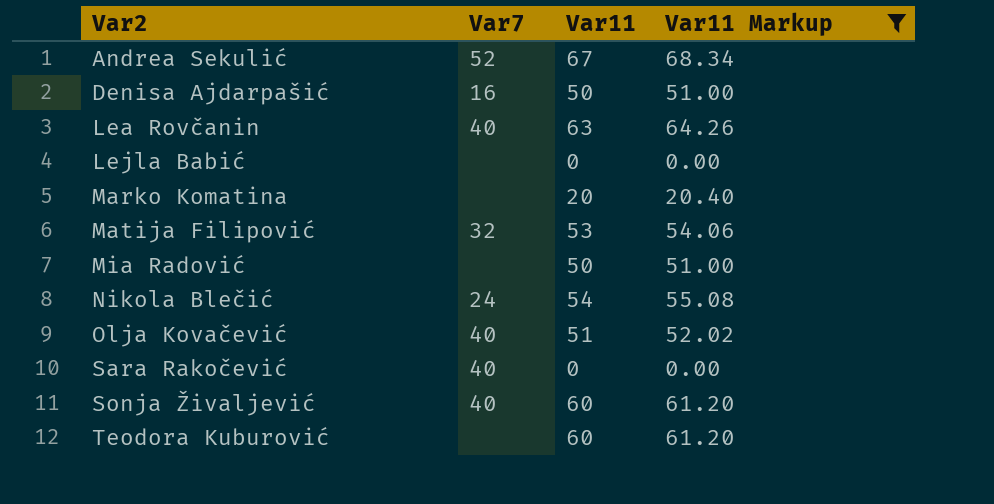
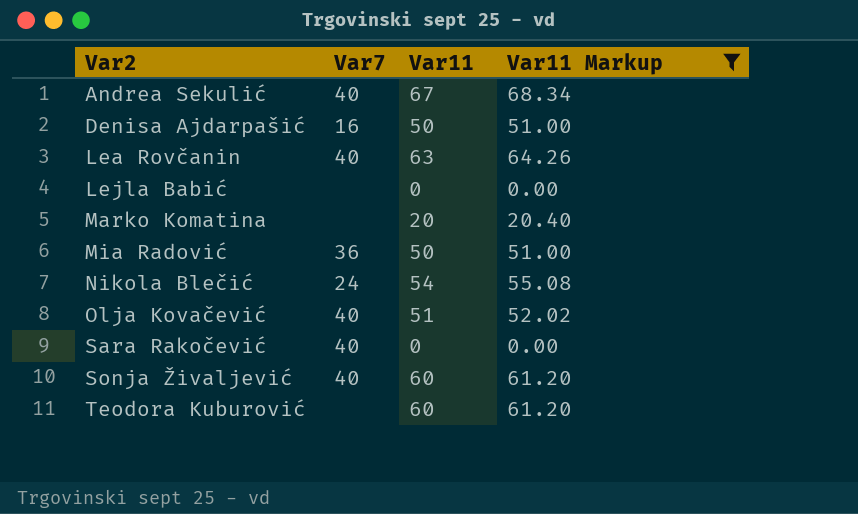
row Matija Filipović: 32 | 53 | 54.06 -> none
Andrea Sekulić | Var7: 52 -> 40
Mia Radović | Var7: none -> 36

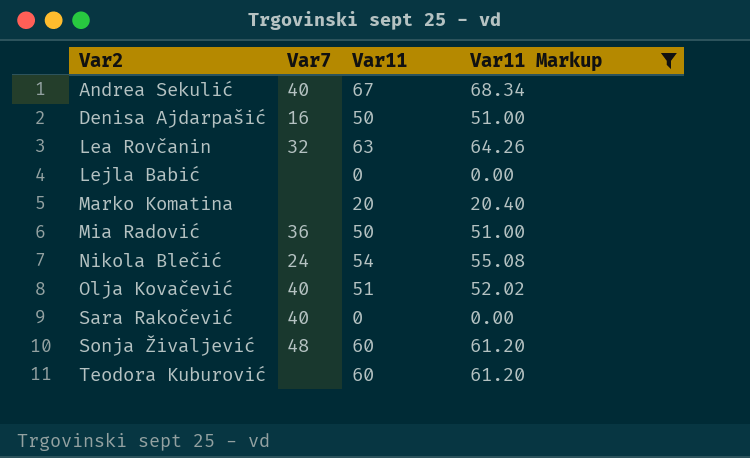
Lea Rovčanin | Var7: 40 -> 32
Sonja Živaljević | Var7: 40 -> 48

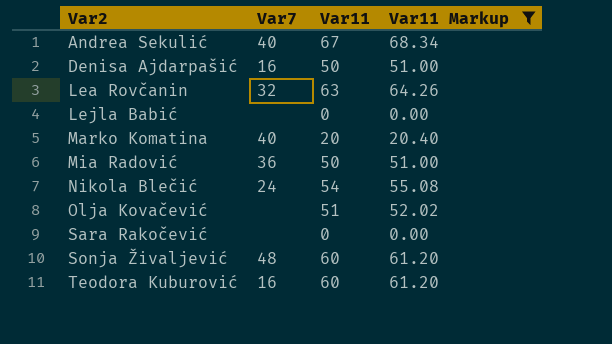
Marko Komatina | Var7: none -> 40
Olja Kovačević | Var7: 40 -> none
Sara Rakočević | Var7: 40 -> none
Teodora Kuburović | Var7: none -> 16

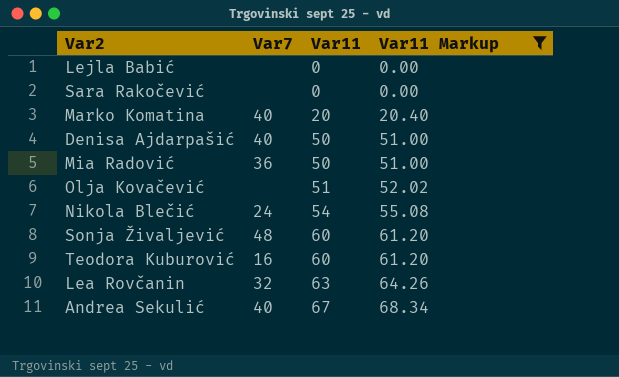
row order: Var2 ascending -> Var11 ascending
Denisa Ajdarpašić | Var7: 16 -> 40

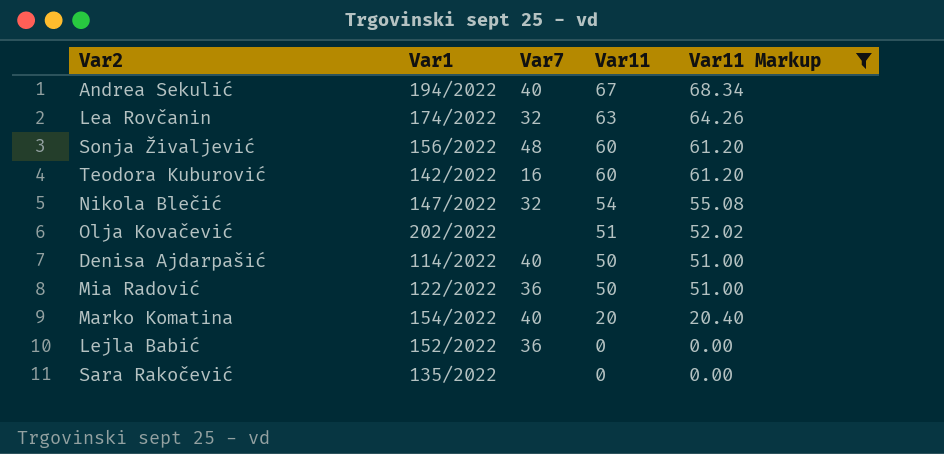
row order: Var11 ascending -> Var11 descending
column Var1 | position: none -> 2
Nikola Blečić | Var7: 24 -> 32
Lejla Babić | Var7: none -> 36

